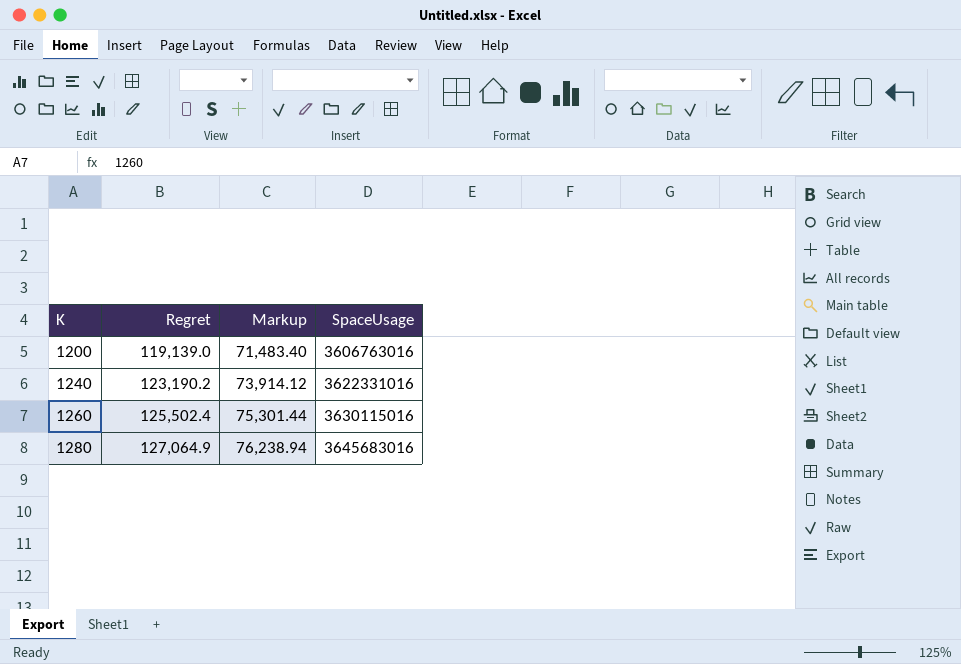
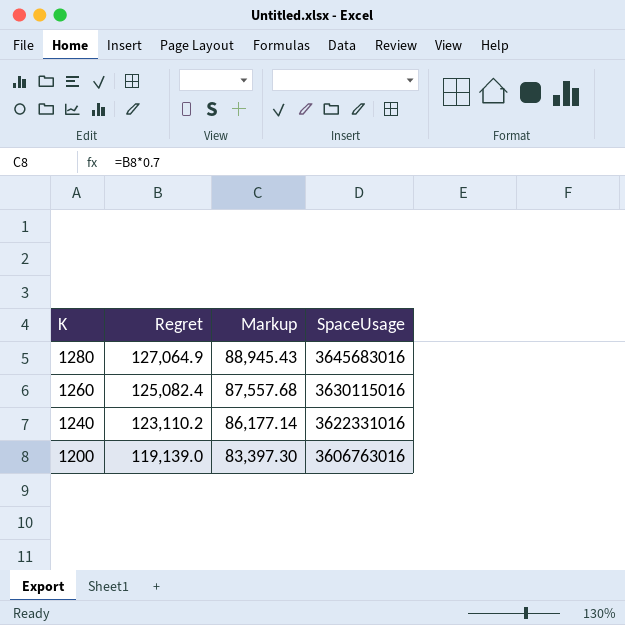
row order: K ascending -> K descending
column Markup | formula: [Regret] * 0.6 -> [Regret] * 0.7
1260 | Regret: 125,502.4 -> 125,082.4
1240 | Regret: 123,190.2 -> 123,110.2

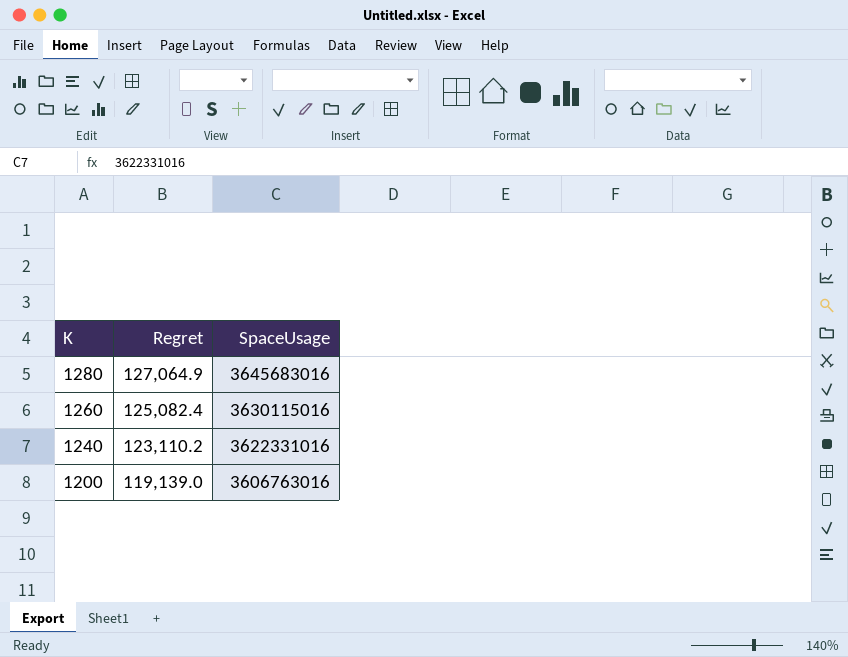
column Markup | formula: [Regret] * 0.7 -> none

